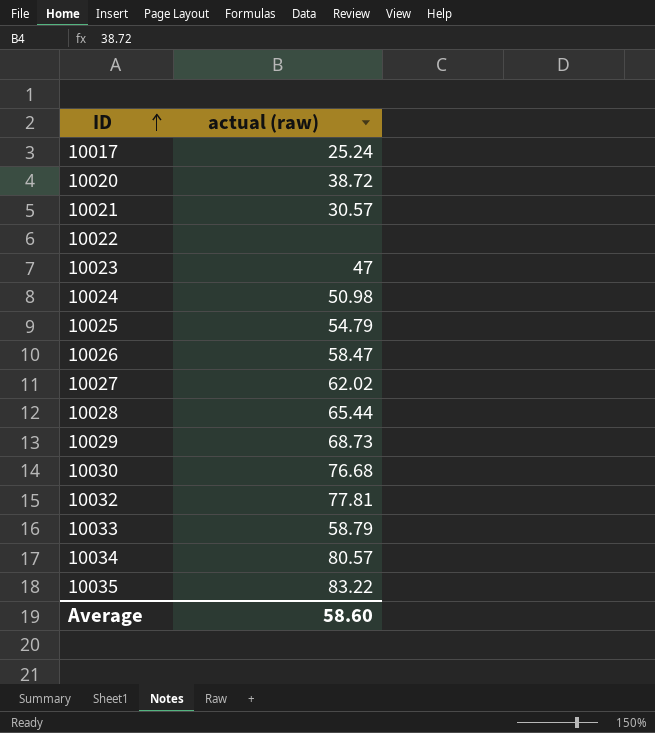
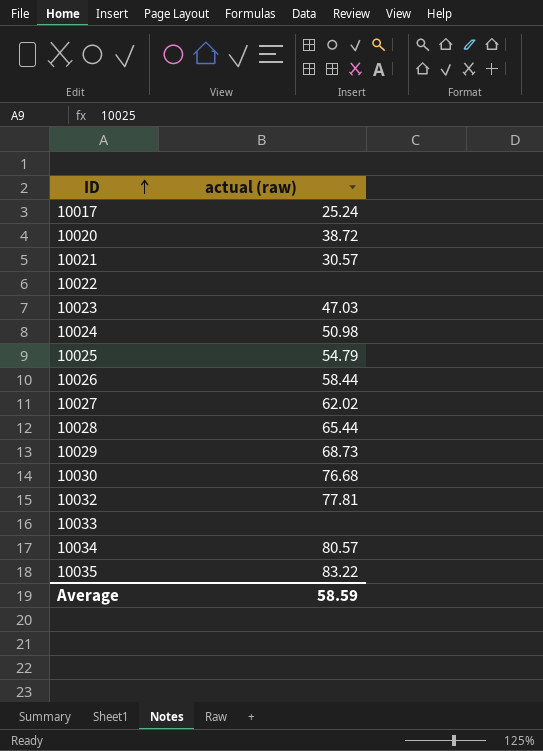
10023 | actual (raw): 47 -> 47.03
10026 | actual (raw): 58.47 -> 58.44
10033 | actual (raw): 58.79 -> none
Average | actual (raw): 58.60 -> 58.59

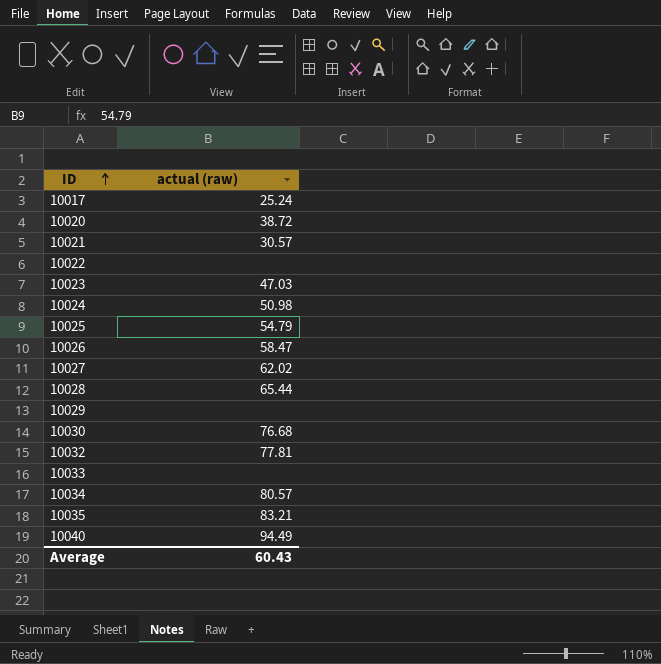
10026 | actual (raw): 58.44 -> 58.47
10029 | actual (raw): 68.73 -> none
10035 | actual (raw): 83.22 -> 83.21
row 10040: none -> 94.49
Average | actual (raw): 58.59 -> 60.43

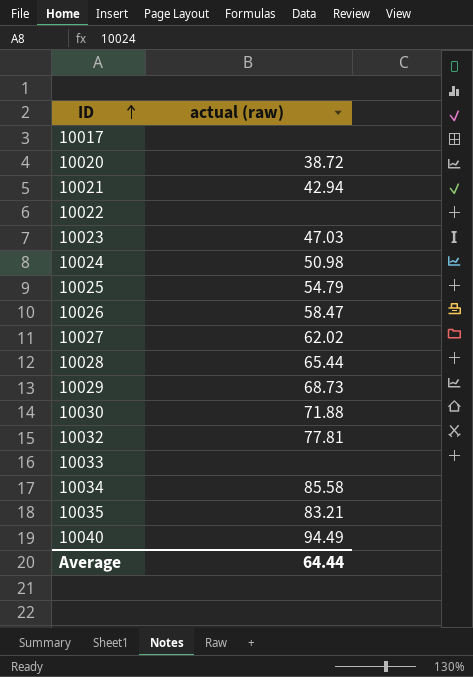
10017 | actual (raw): 25.24 -> none
10021 | actual (raw): 30.57 -> 42.94
10029 | actual (raw): none -> 68.73
10030 | actual (raw): 76.68 -> 71.88
10034 | actual (raw): 80.57 -> 85.58
Average | actual (raw): 60.43 -> 64.44

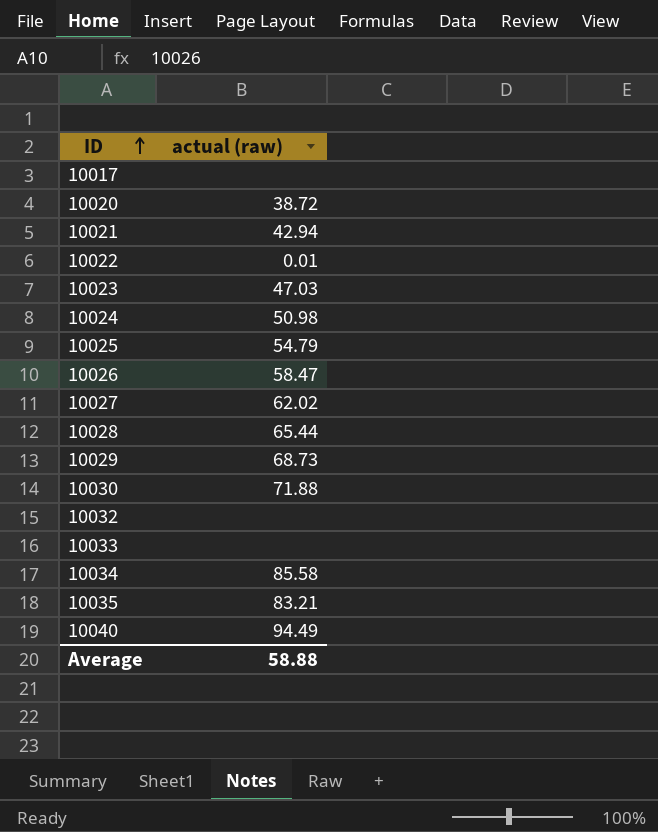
10022 | actual (raw): none -> 0.01
10032 | actual (raw): 77.81 -> none
Average | actual (raw): 64.44 -> 58.88

